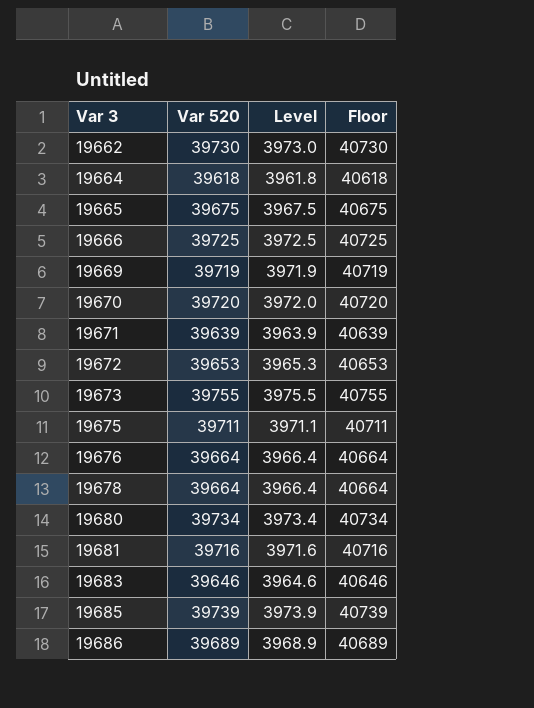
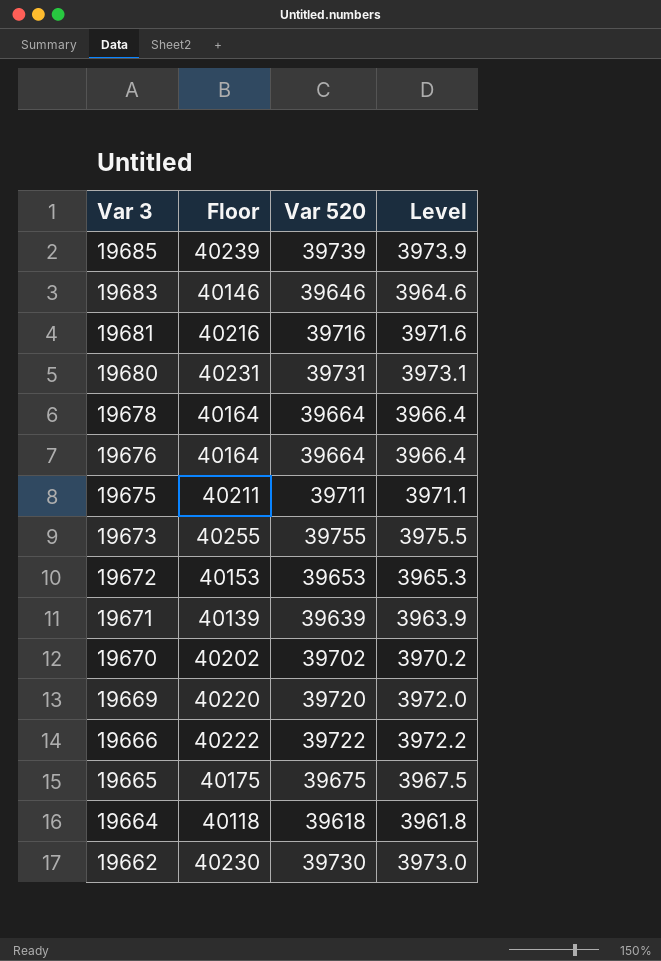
row order: Var 3 ascending -> Var 3 descending
column Floor | formula: [Var 520] + 1000 -> [Var 520] + 500
column Floor | position: 4 -> 2
row 19686: 39689 | 3968.9 | 40689 -> none
19680 | Var 520: 39734 -> 39731
19680 | Level: 3973.4 -> 3973.1
19670 | Var 520: 39720 -> 39702
19670 | Level: 3972.0 -> 3970.2
19669 | Var 520: 39719 -> 39720
19669 | Level: 3971.9 -> 3972.0
19666 | Var 520: 39725 -> 39722
19666 | Level: 3972.5 -> 3972.2

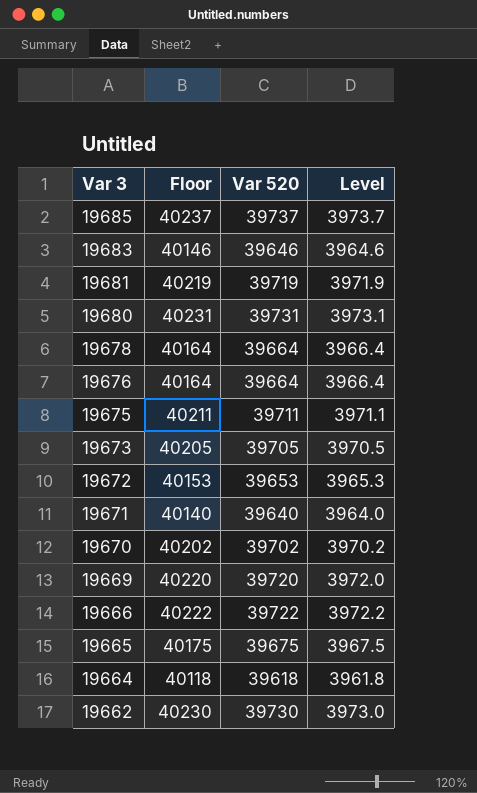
19685 | Floor: 40239 -> 40237
19685 | Var 520: 39739 -> 39737
19685 | Level: 3973.9 -> 3973.7
19681 | Floor: 40216 -> 40219
19681 | Var 520: 39716 -> 39719
19681 | Level: 3971.6 -> 3971.9
19673 | Floor: 40255 -> 40205
19673 | Var 520: 39755 -> 39705
19673 | Level: 3975.5 -> 3970.5
19671 | Floor: 40139 -> 40140
19671 | Var 520: 39639 -> 39640
19671 | Level: 3963.9 -> 3964.0

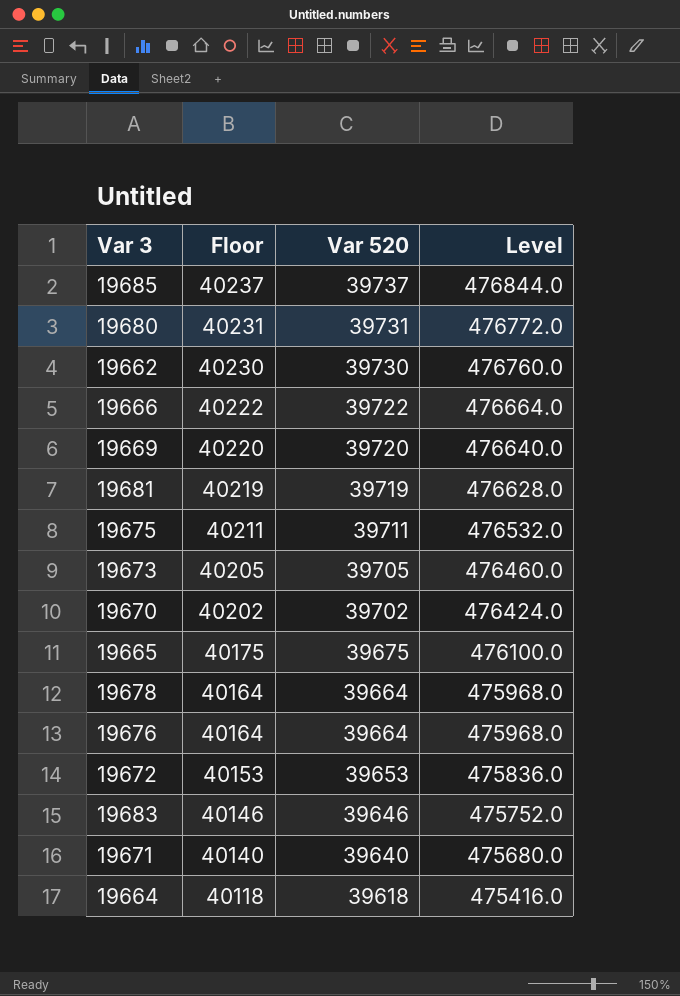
row order: Var 3 descending -> Floor descending
column Level | formula: [Var 520] * 0.1 -> [Var 520] * 12

